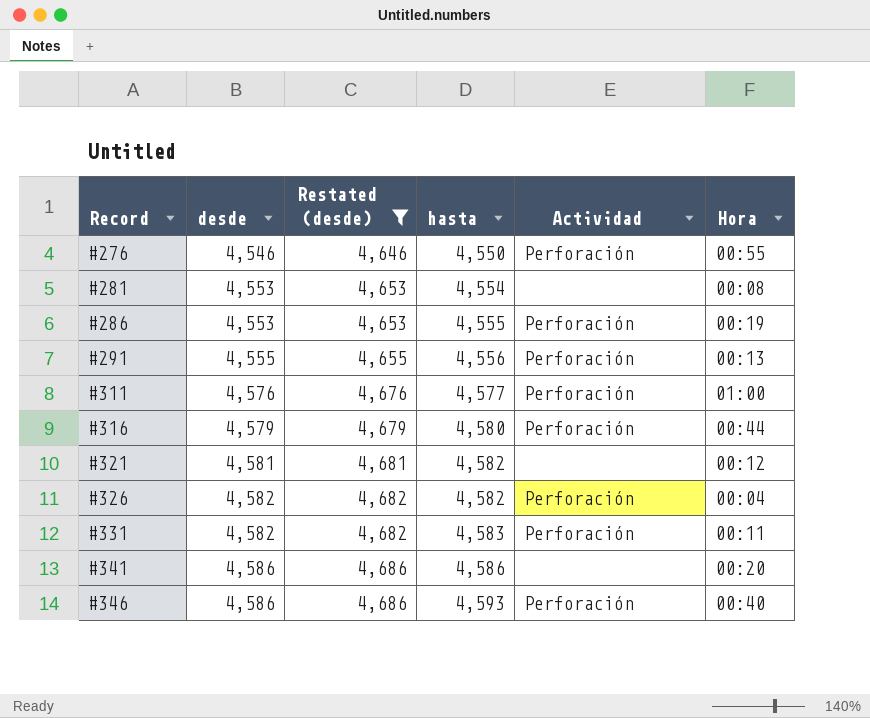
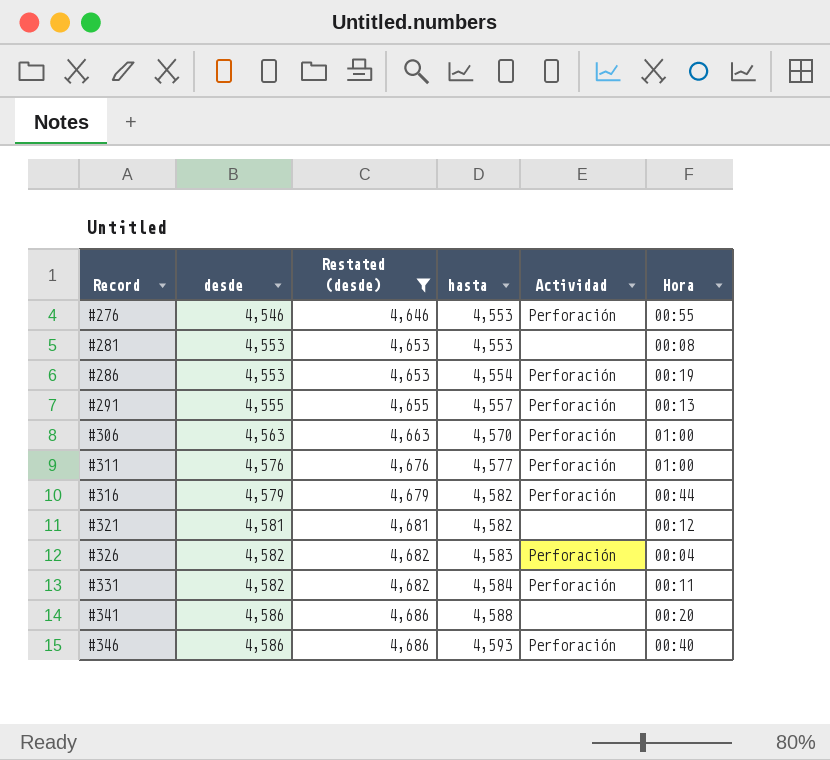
#276 | hasta: 4,550 -> 4,553
#281 | hasta: 4,554 -> 4,553
#286 | hasta: 4,555 -> 4,554
#291 | hasta: 4,556 -> 4,557
row #306: none -> 4,563 | 4,663 | 4,570 | Perforación | 01:00
#316 | hasta: 4,580 -> 4,582
#326 | hasta: 4,582 -> 4,583
#331 | hasta: 4,583 -> 4,584
#341 | hasta: 4,586 -> 4,588

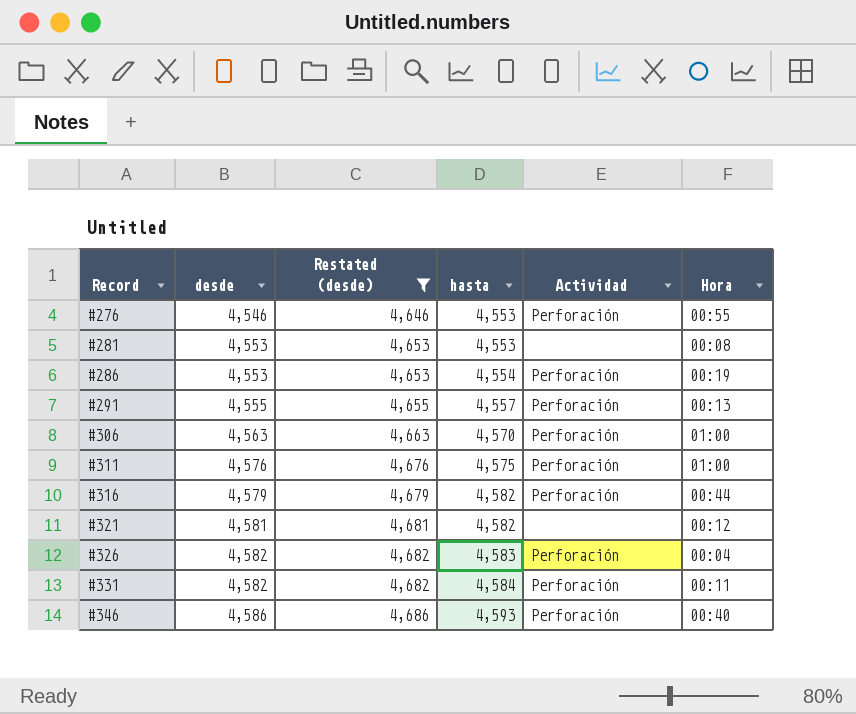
row #341: 4,586 | 4,686 | 4,588 | none | 00:20 -> none
#311 | hasta: 4,577 -> 4,575

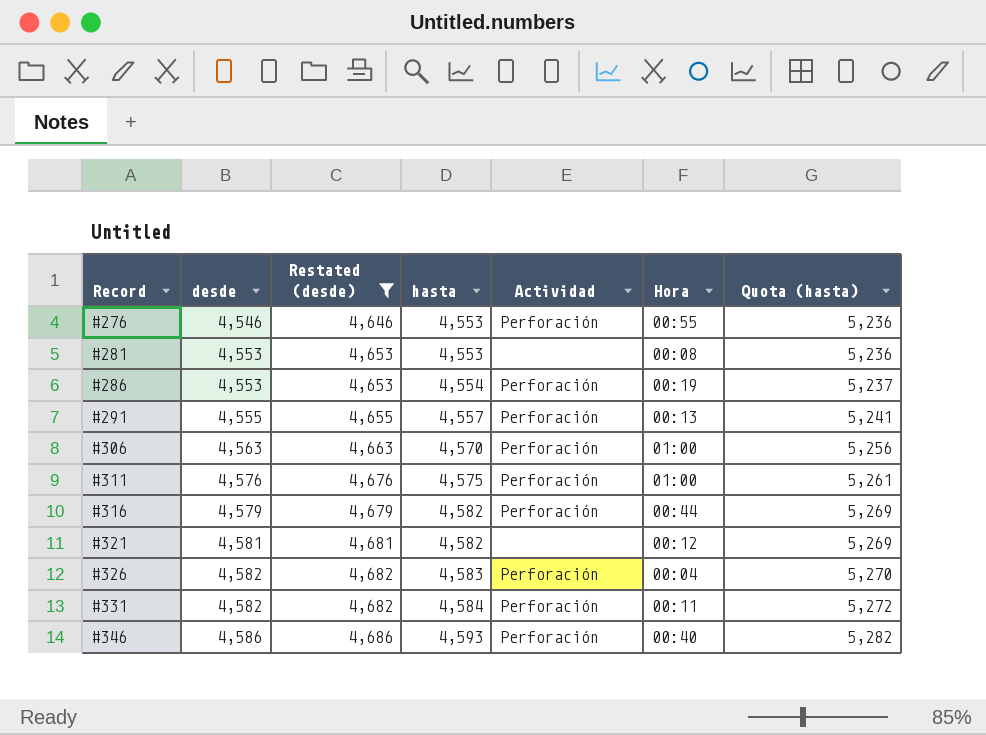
column Quota (hasta) | formula: none -> [hasta] * 1.15

